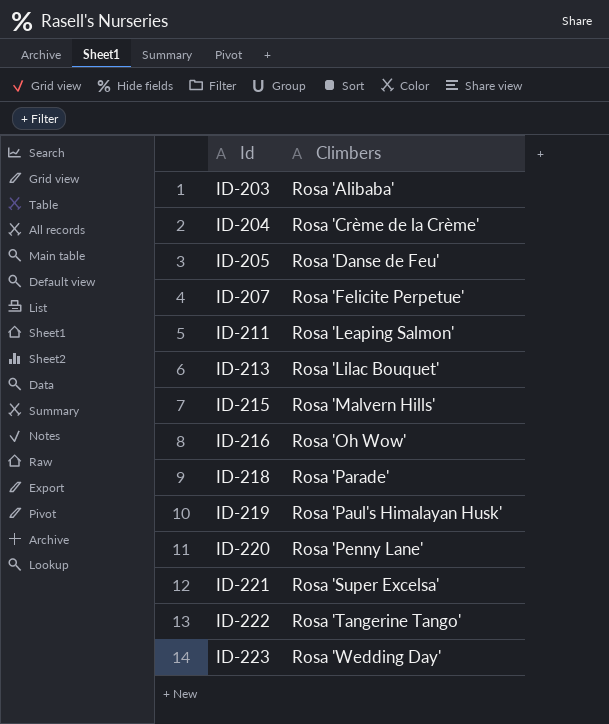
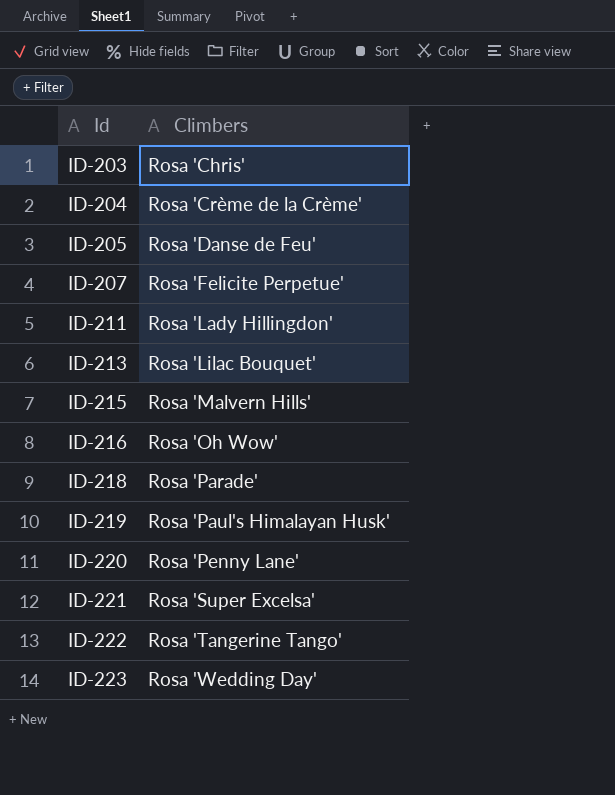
ID-203 | Climbers: Rosa 'Alibaba' -> Rosa 'Chris'
ID-211 | Climbers: Rosa 'Leaping Salmon' -> Rosa 'Lady Hillingdon'

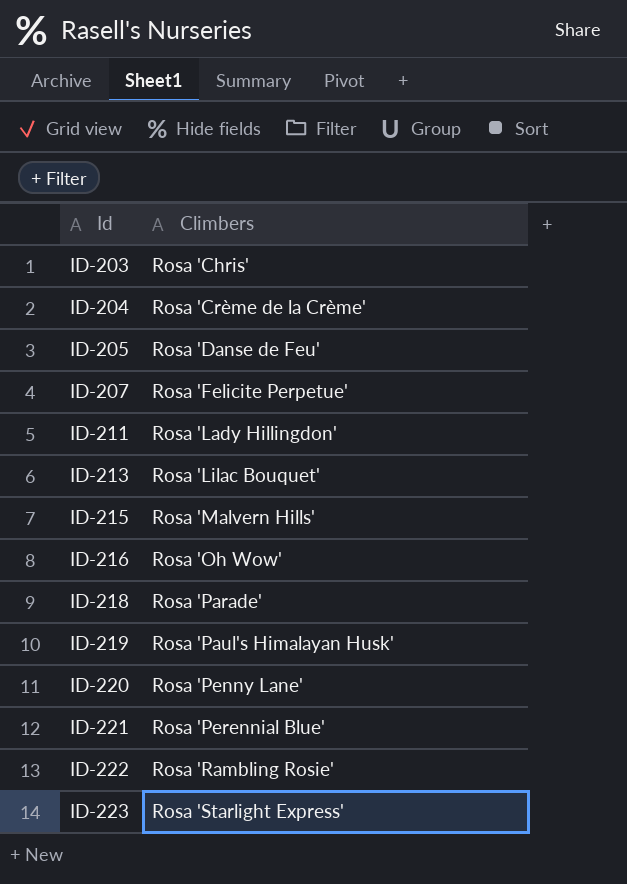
ID-221 | Climbers: Rosa 'Super Excelsa' -> Rosa 'Perennial Blue'
ID-222 | Climbers: Rosa 'Tangerine Tango' -> Rosa 'Rambling Rosie'
ID-223 | Climbers: Rosa 'Wedding Day' -> Rosa 'Starlight Express'

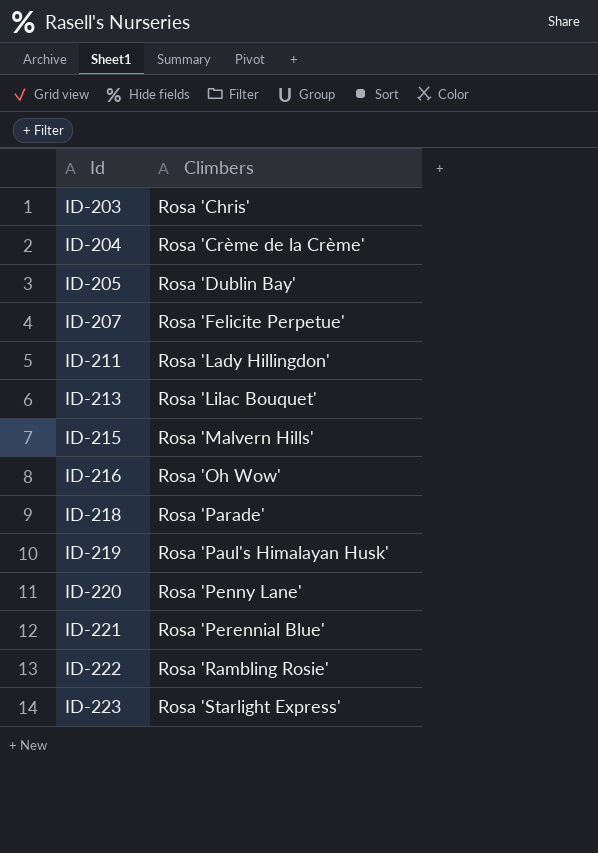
ID-205 | Climbers: Rosa 'Danse de Feu' -> Rosa 'Dublin Bay'

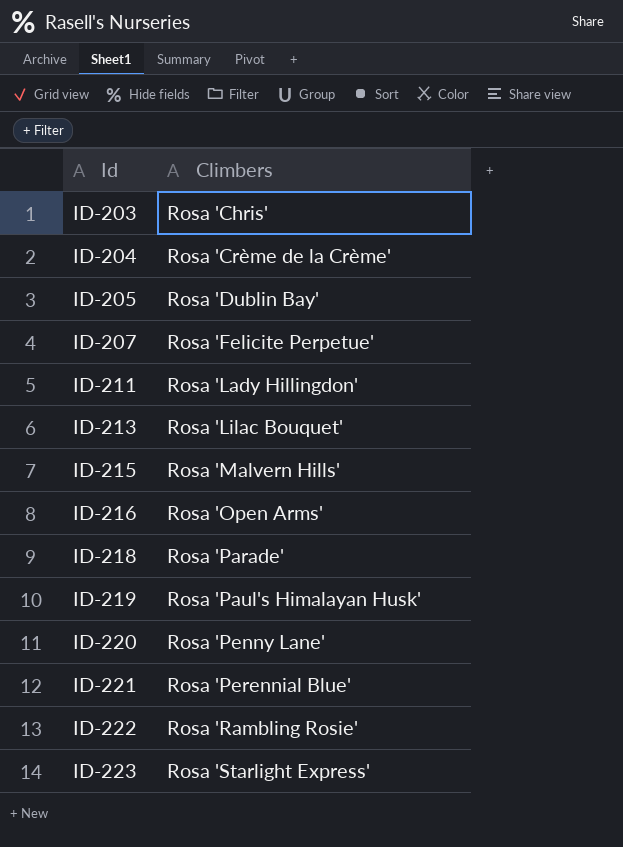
ID-216 | Climbers: Rosa 'Oh Wow' -> Rosa 'Open Arms'

